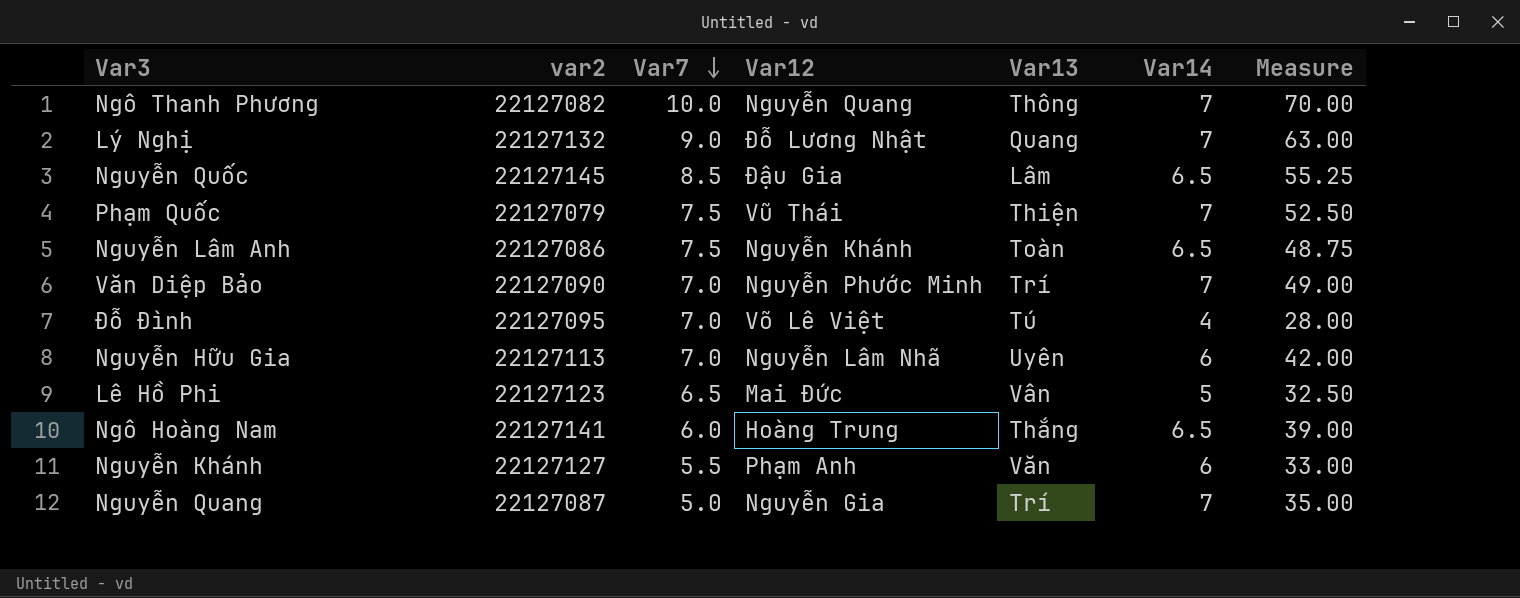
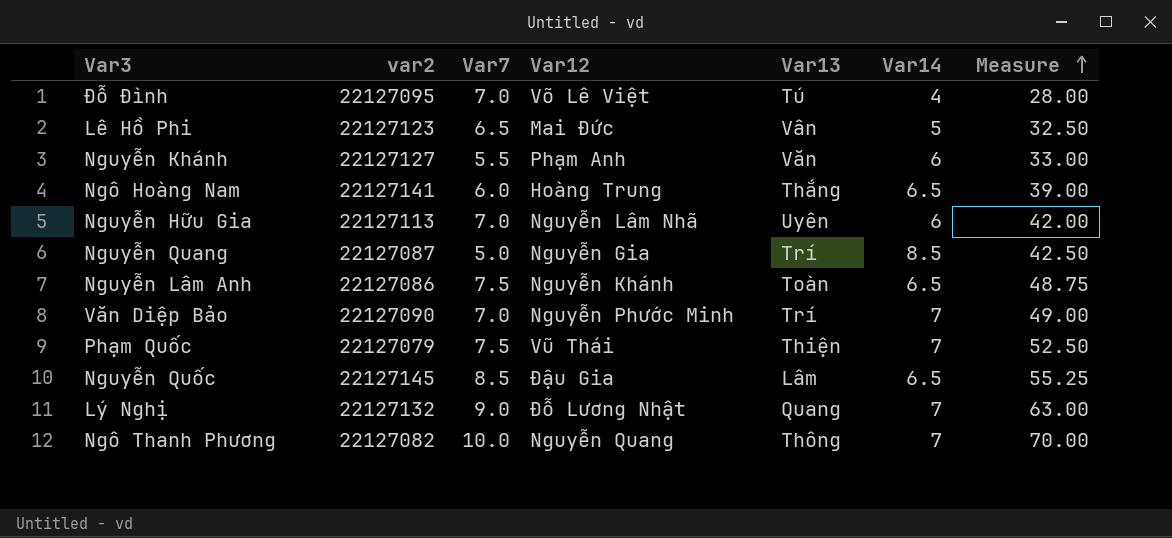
row order: Var7 descending -> Measure ascending
Nguyễn Quang | Var14: 7 -> 8.5
Nguyễn Quang | Measure: 35.00 -> 42.50

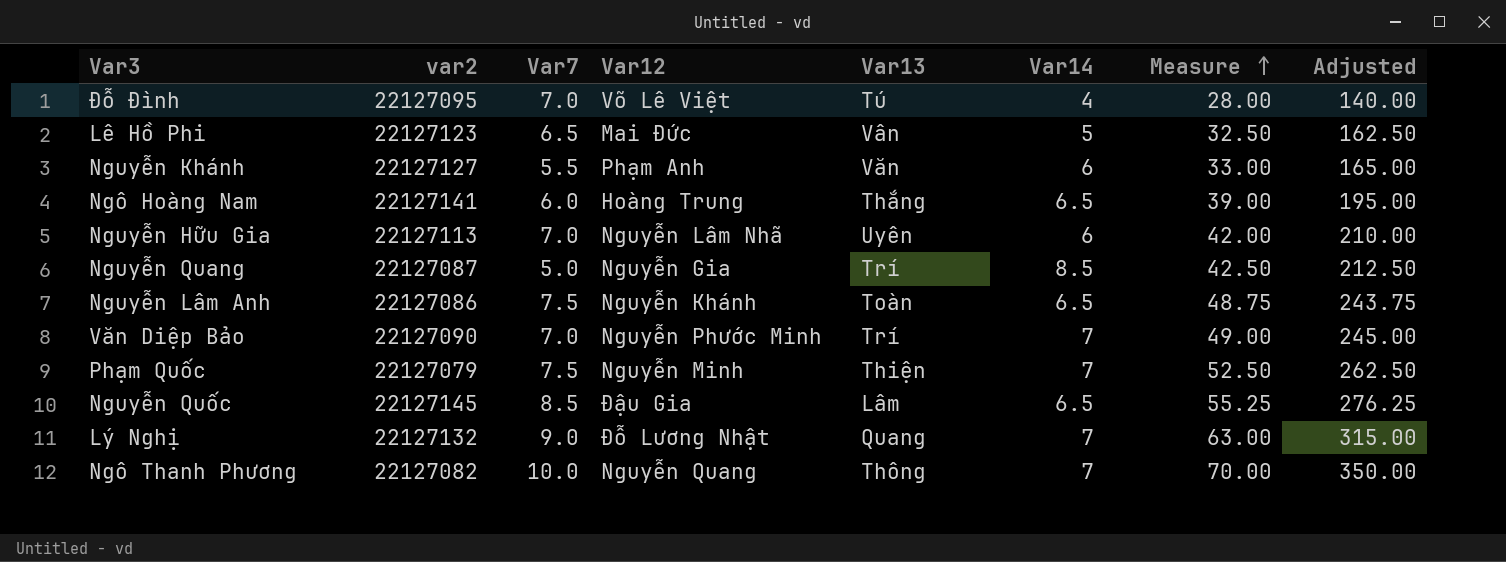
column Adjusted | formula: none -> [Measure] * 5
Phạm Quốc | Var12: Vũ Thái -> Nguyễn Minh

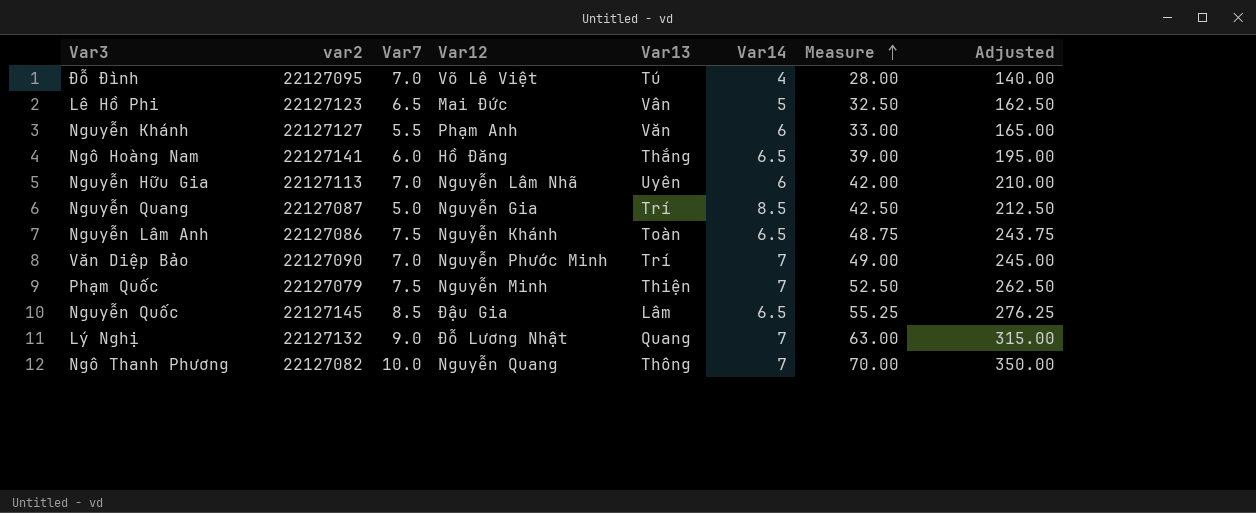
Ngô Hoàng Nam | Var12: Hoàng Trung -> Hồ Đăng

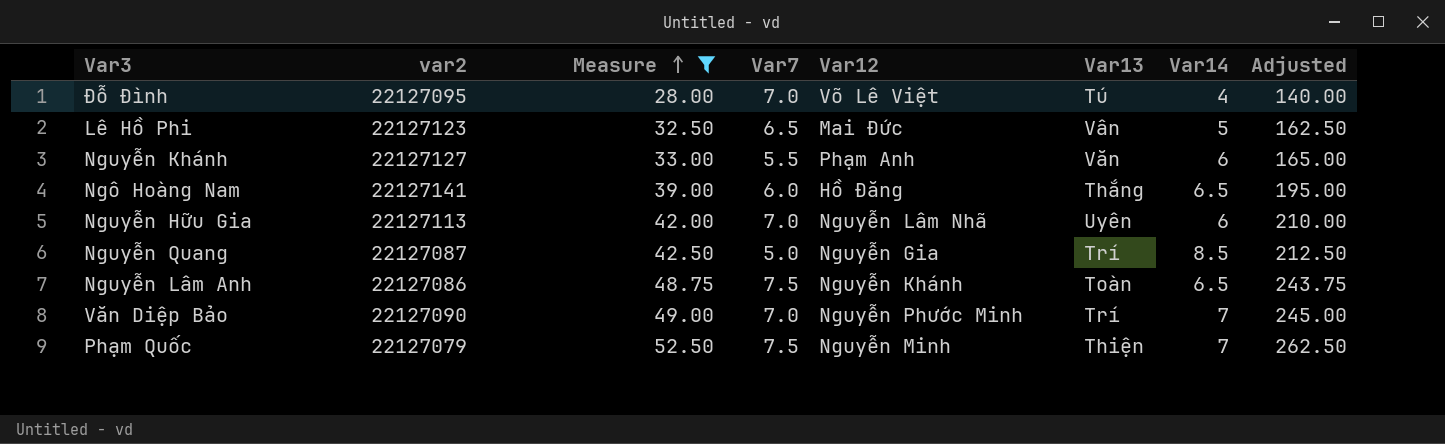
filter: none -> Measure <= 52.50
column Measure | position: 7 -> 3

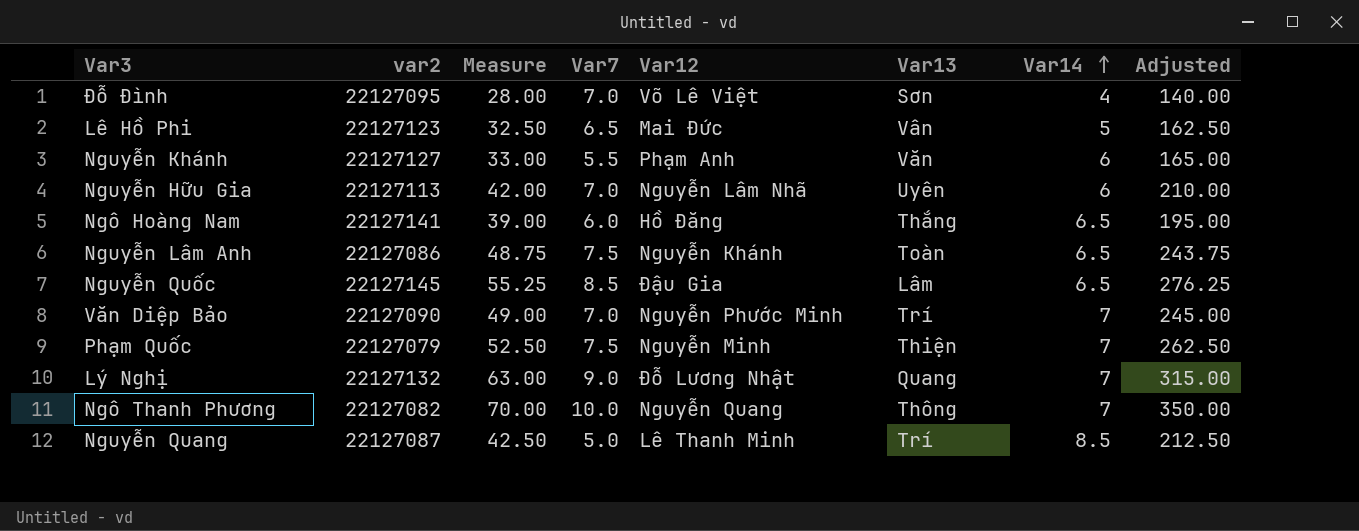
filter: Measure <= 52.50 -> none
row order: Measure ascending -> Var14 ascending
Đỗ Đình | Var13: Tú -> Sơn
Nguyễn Quang | Var12: Nguyễn Gia -> Lê Thanh Minh

